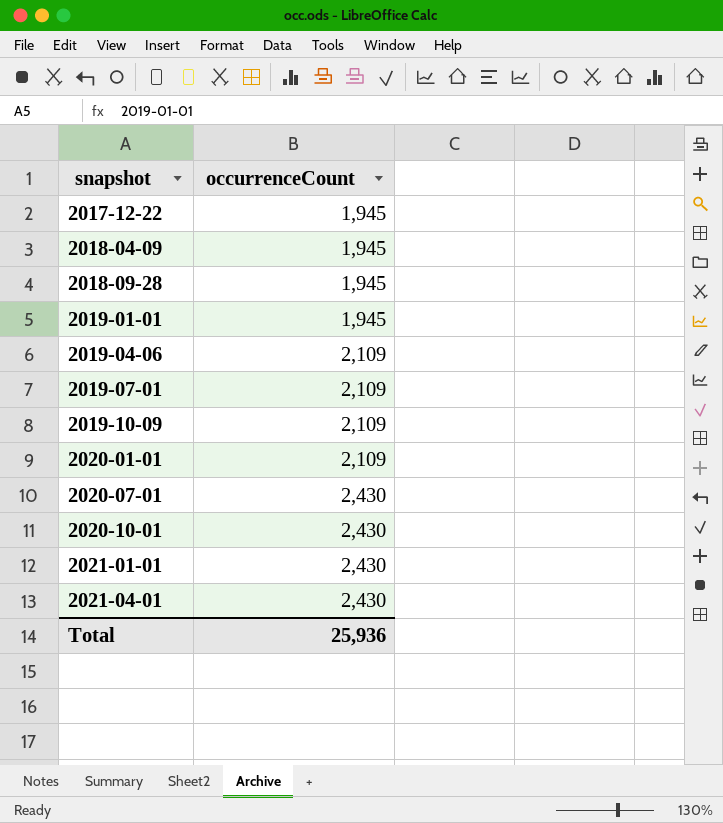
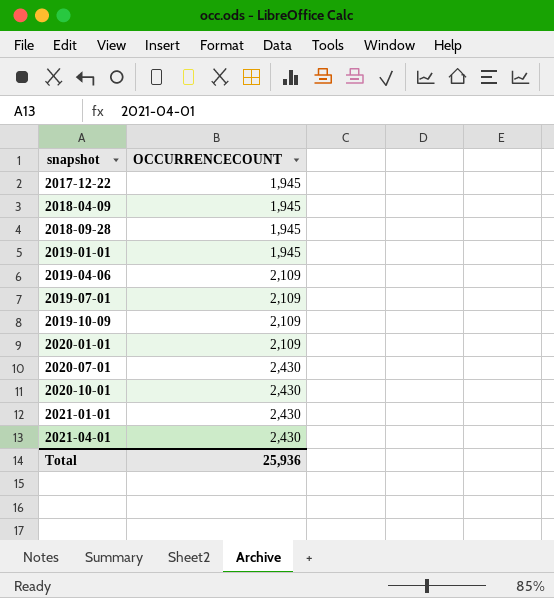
column name: occurrenceCount -> OCCURRENCECOUNT

